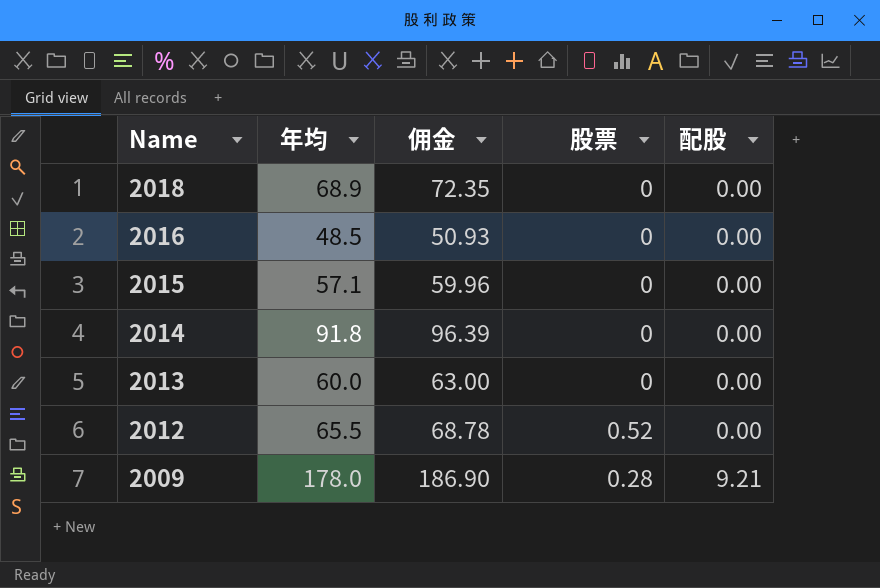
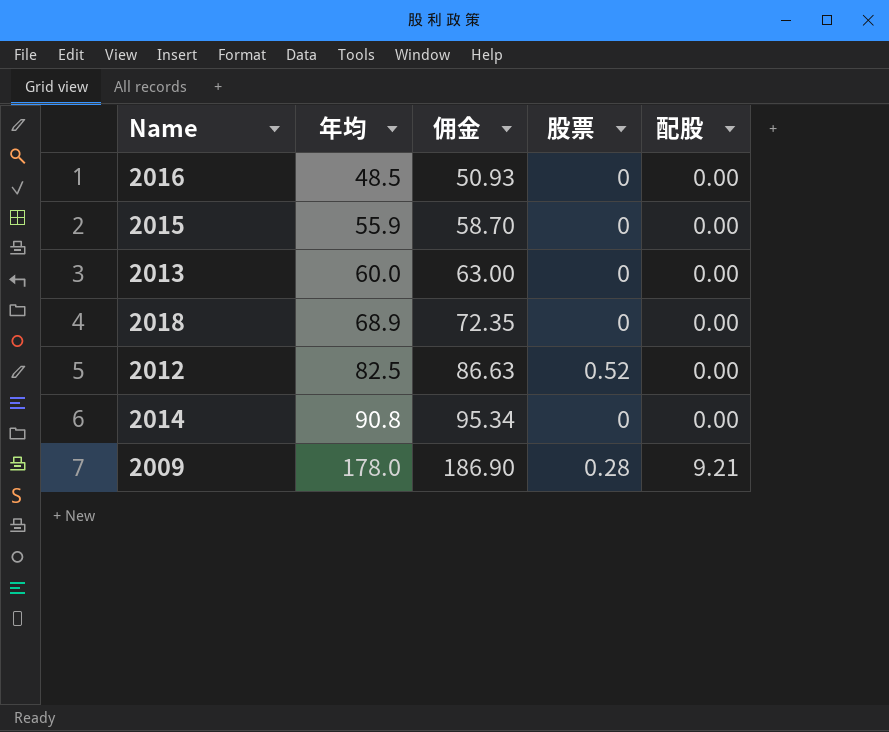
row order: Name descending -> 年均 ascending
2015 | 年均: 57.1 -> 55.9
2015 | 佣金: 59.96 -> 58.70
2012 | 年均: 65.5 -> 82.5
2012 | 佣金: 68.78 -> 86.63
2014 | 年均: 91.8 -> 90.8
2014 | 佣金: 96.39 -> 95.34

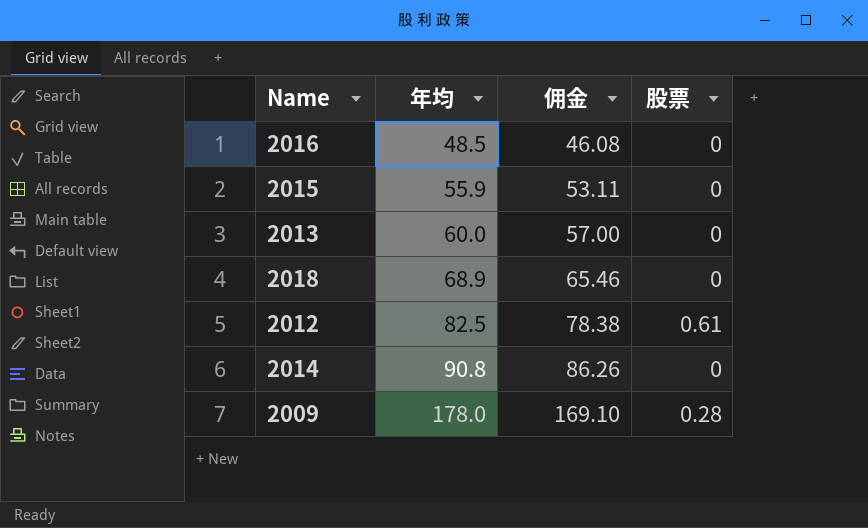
column 配股 | position: 5 -> none
column 佣金 | formula: [年均] * 1.05 -> [年均] * 0.95
2012 | 股票: 0.52 -> 0.61

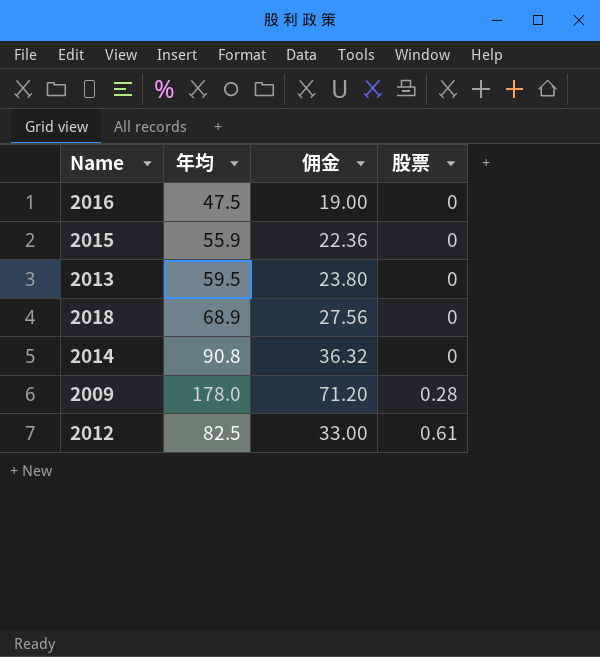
row order: 年均 ascending -> 股票 ascending
column 佣金 | formula: [年均] * 0.95 -> [年均] * 0.4
2016 | 年均: 48.5 -> 47.5
2013 | 年均: 60.0 -> 59.5

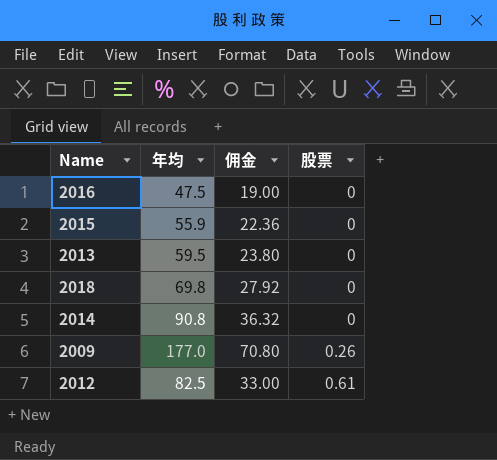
2018 | 年均: 68.9 -> 69.8
2018 | 佣金: 27.56 -> 27.92
2009 | 年均: 178.0 -> 177.0
2009 | 佣金: 71.20 -> 70.80
2009 | 股票: 0.28 -> 0.26

